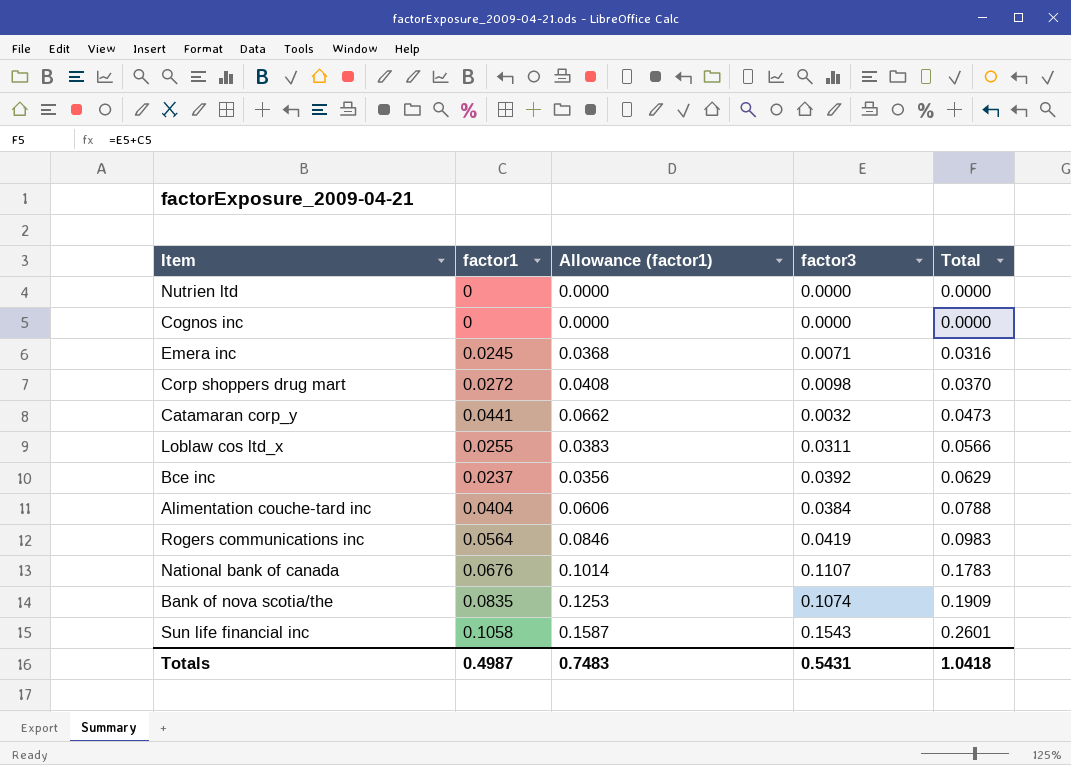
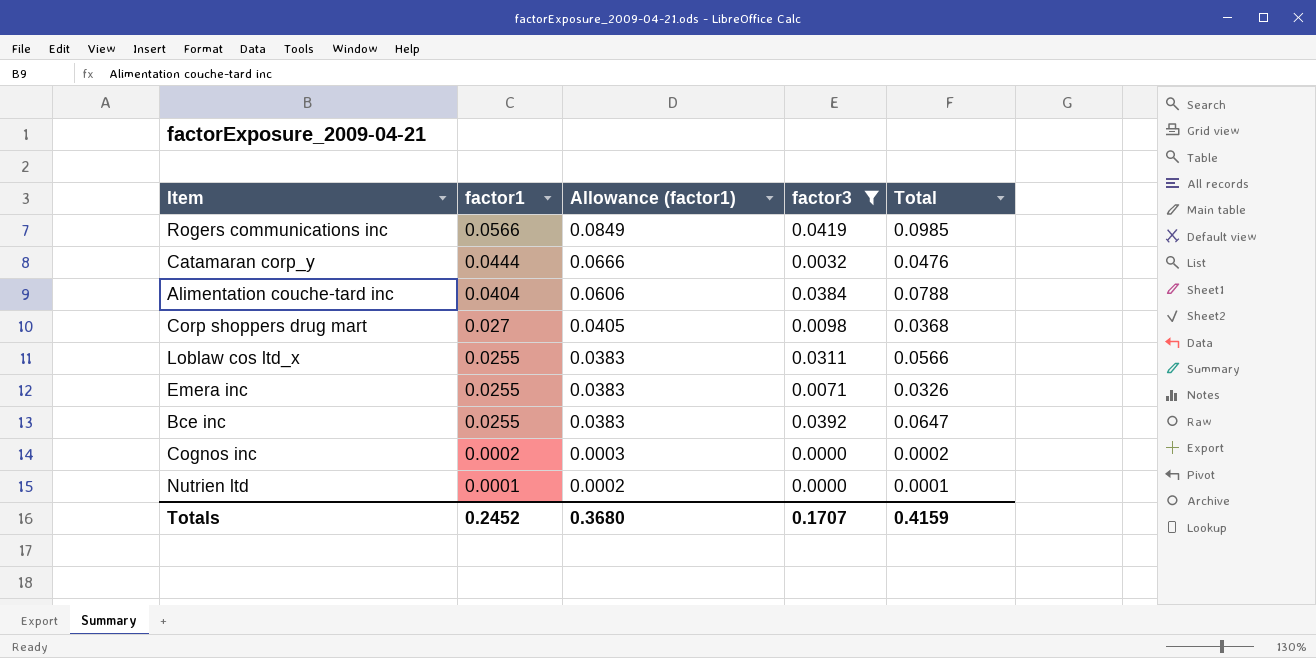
filter: none -> factor3 <= 0.0419
row order: Total ascending -> factor1 descending
Rogers communications inc | factor1: 0.0564 -> 0.0566
Rogers communications inc | Allowance (factor1): 0.0846 -> 0.0849
Rogers communications inc | Total: 0.0983 -> 0.0985
Catamaran corp_y | factor1: 0.0441 -> 0.0444
Catamaran corp_y | Allowance (factor1): 0.0662 -> 0.0666
Catamaran corp_y | Total: 0.0473 -> 0.0476
Corp shoppers drug mart | factor1: 0.0272 -> 0.027
Corp shoppers drug mart | Allowance (factor1): 0.0408 -> 0.0405
Corp shoppers drug mart | Total: 0.0370 -> 0.0368
Emera inc | factor1: 0.0245 -> 0.0255
Emera inc | Allowance (factor1): 0.0368 -> 0.0383
Emera inc | Total: 0.0316 -> 0.0326
Bce inc | factor1: 0.0237 -> 0.0255
Bce inc | Allowance (factor1): 0.0356 -> 0.0383
Bce inc | Total: 0.0629 -> 0.0647
Cognos inc | factor1: 0 -> 0.0002
Cognos inc | Allowance (factor1): 0.0000 -> 0.0003
Cognos inc | Total: 0.0000 -> 0.0002
Nutrien ltd | factor1: 0 -> 0.0001
Nutrien ltd | Allowance (factor1): 0.0000 -> 0.0002
Nutrien ltd | Total: 0.0000 -> 0.0001
Totals | factor1: 0.4987 -> 0.2452
Totals | Allowance (factor1): 0.7483 -> 0.3680
Totals | factor3: 0.5431 -> 0.1707
Totals | Total: 1.0418 -> 0.4159

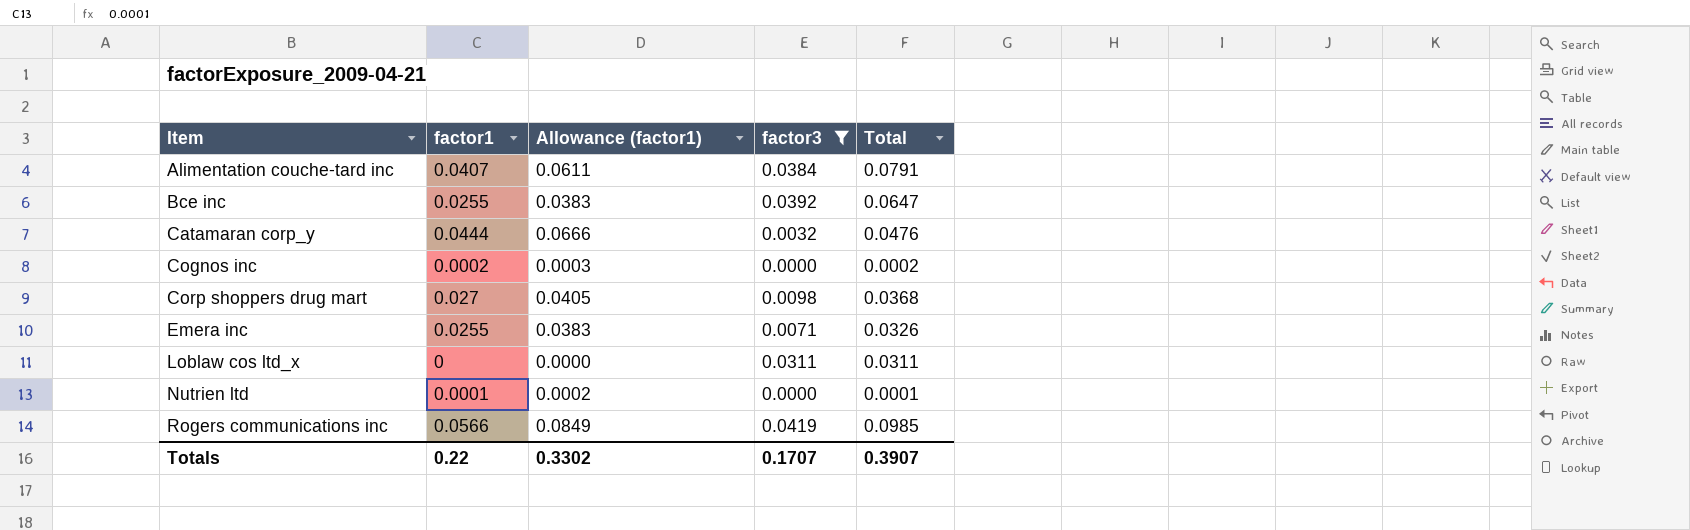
row order: factor1 descending -> Item ascending
Alimentation couche-tard inc | factor1: 0.0404 -> 0.0407
Alimentation couche-tard inc | Allowance (factor1): 0.0606 -> 0.0611
Alimentation couche-tard inc | Total: 0.0788 -> 0.0791
Loblaw cos ltd_x | factor1: 0.0255 -> 0
Loblaw cos ltd_x | Allowance (factor1): 0.0383 -> 0.0000
Loblaw cos ltd_x | Total: 0.0566 -> 0.0311
Totals | factor1: 0.2452 -> 0.22
Totals | Allowance (factor1): 0.3680 -> 0.3302
Totals | Total: 0.4159 -> 0.3907

